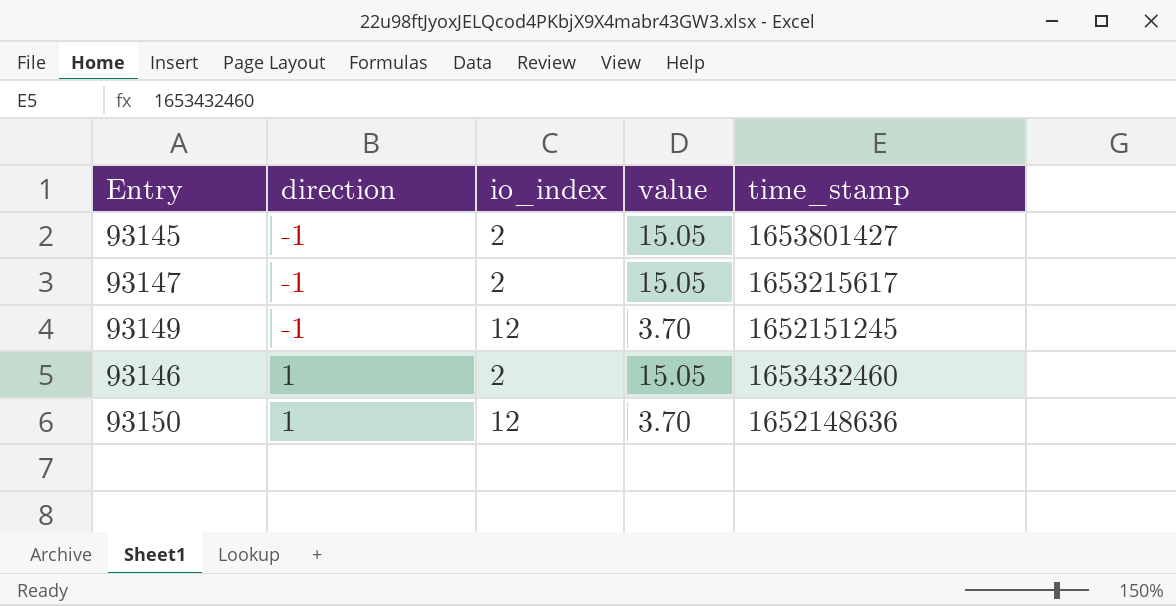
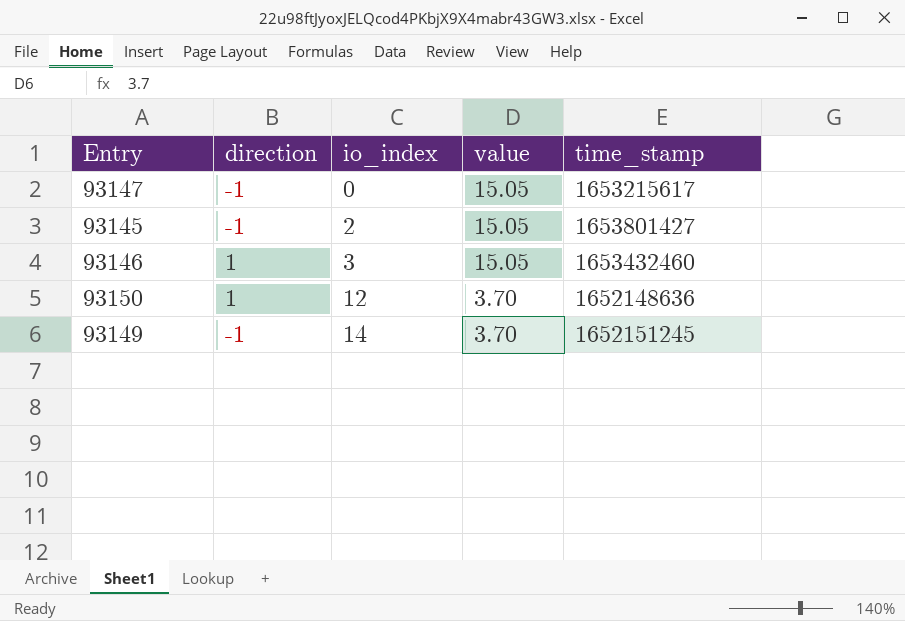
row order: direction ascending -> io_index ascending
93147 | io_index: 2 -> 0
93146 | io_index: 2 -> 3
93149 | io_index: 12 -> 14

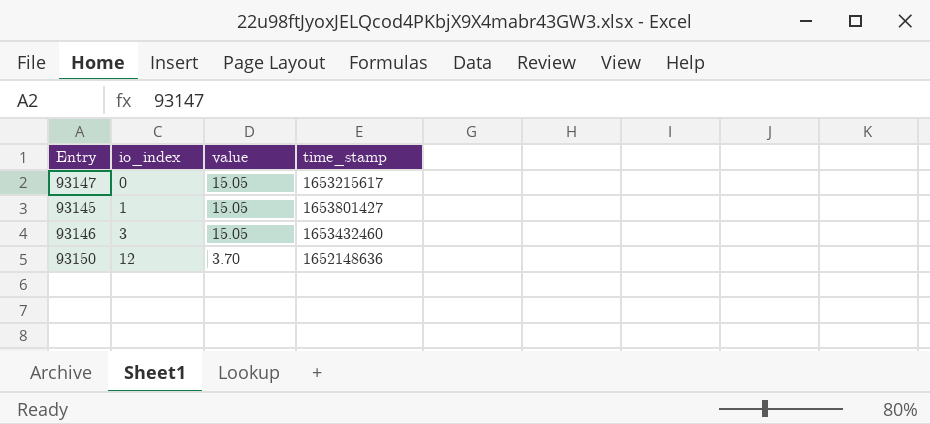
column direction | position: 2 -> none
row 93149: -1 | 14 | 3.70 | 1652151245 -> none
93145 | io_index: 2 -> 1

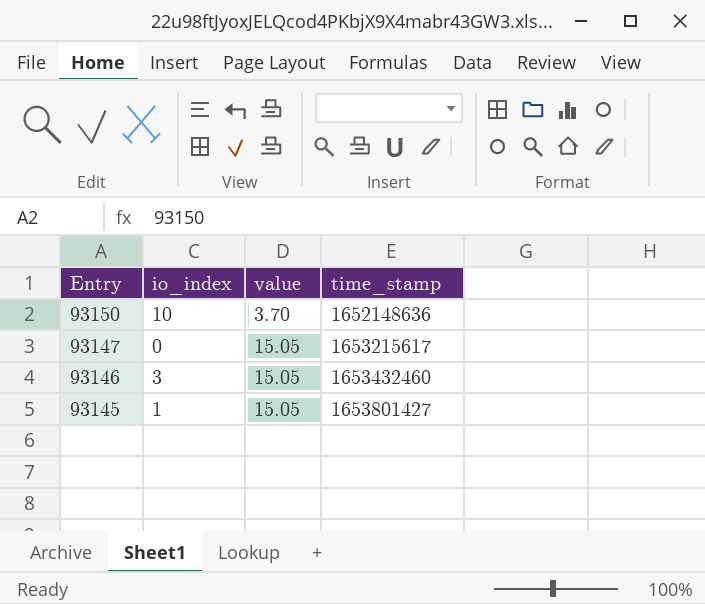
row order: io_index ascending -> Entry descending
93150 | io_index: 12 -> 10

